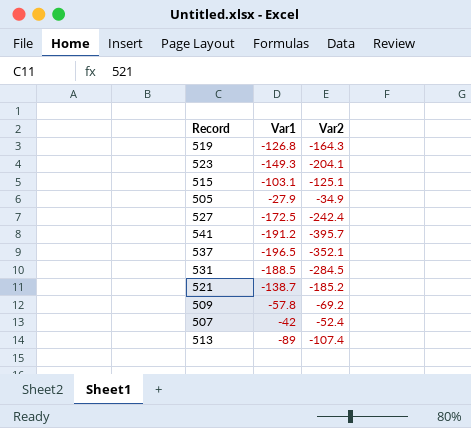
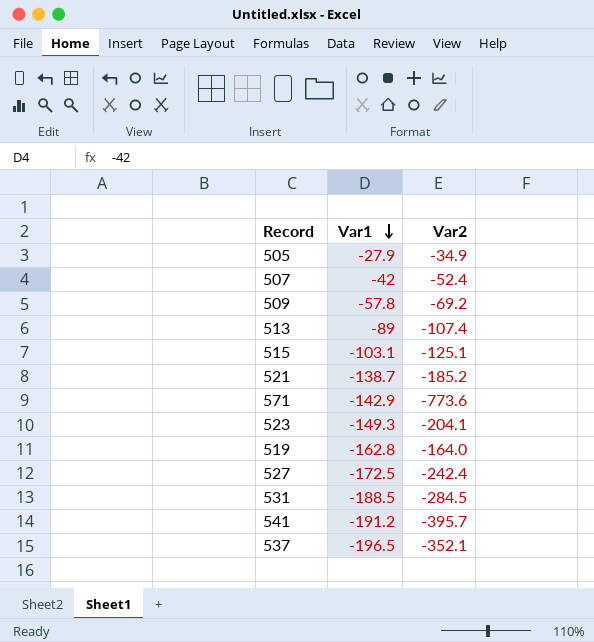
row order: none -> Var1 descending
row 571: none -> -142.9 | -773.6
519 | Var1: -126.8 -> -162.8
519 | Var2: -164.3 -> -164.0

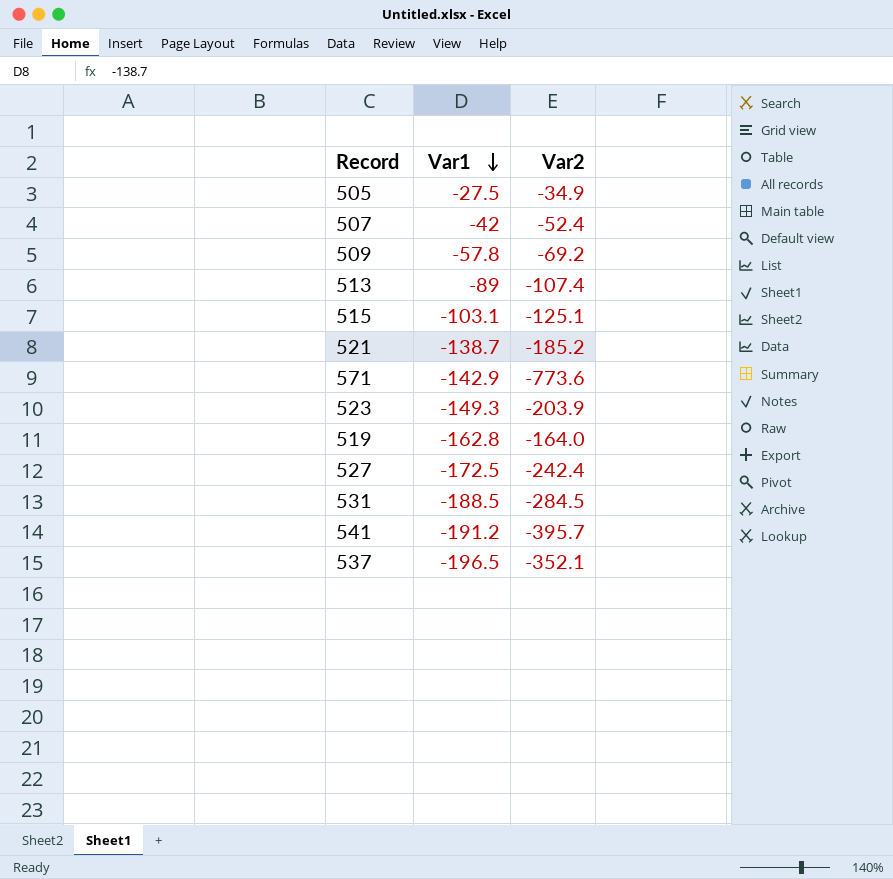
505 | Var1: -27.9 -> -27.5
523 | Var2: -204.1 -> -203.9

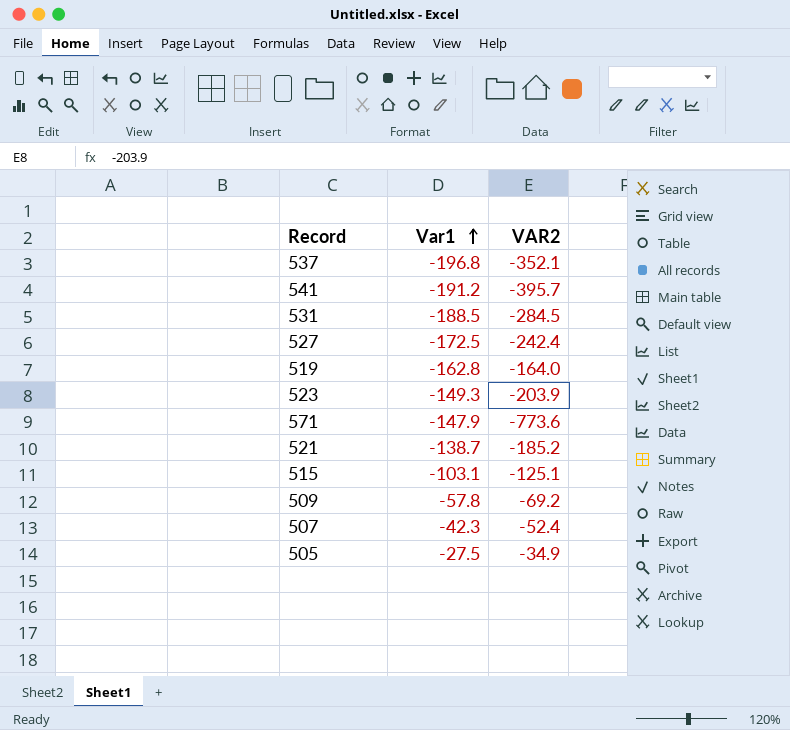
row order: Var1 descending -> Var1 ascending
column name: Var2 -> VAR2
row 513: -89 | -107.4 -> none
537 | Var1: -196.5 -> -196.8
571 | Var1: -142.9 -> -147.9
507 | Var1: -42 -> -42.3

